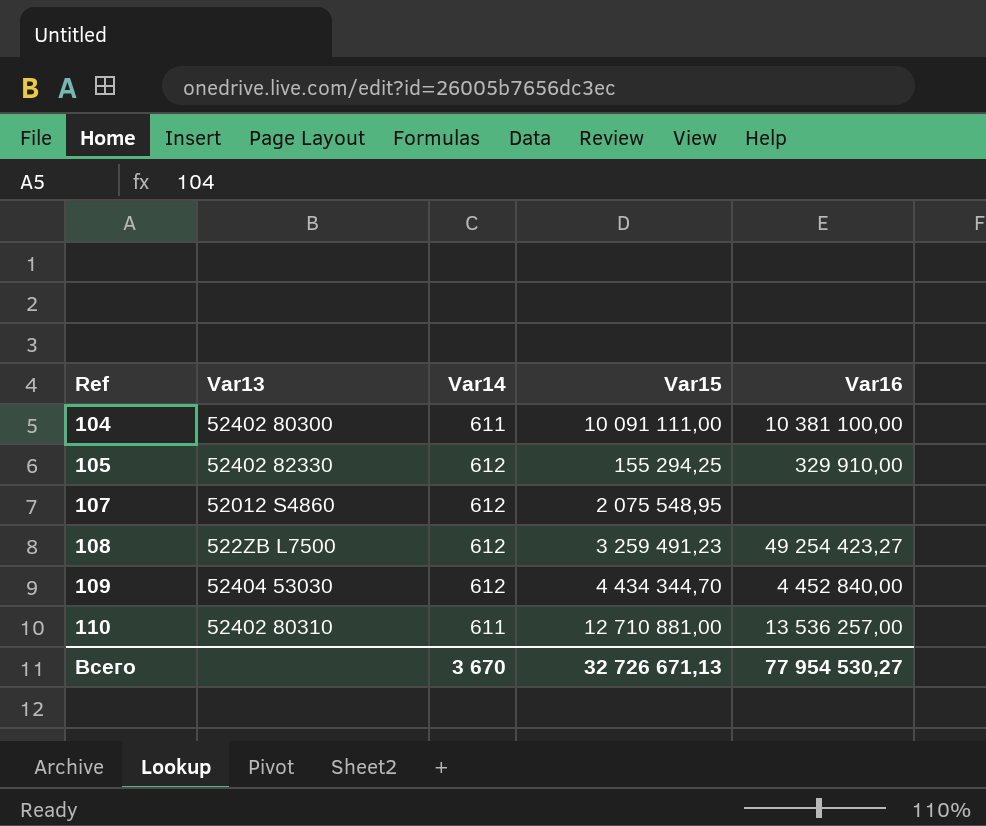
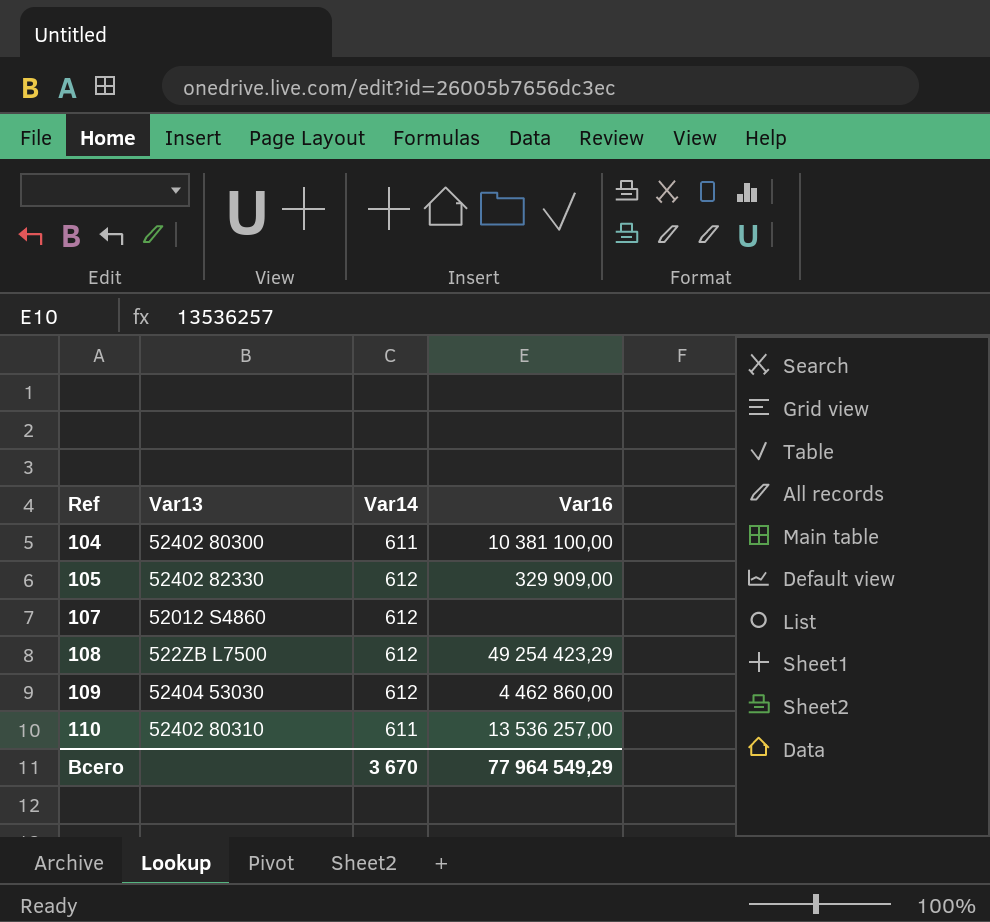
column Var15 | position: 4 -> none
105 | Var16: 329 910,00 -> 329 909,00
108 | Var16: 49 254 423,27 -> 49 254 423,29
109 | Var16: 4 452 840,00 -> 4 462 860,00
Всего | Var16: 77 954 530,27 -> 77 964 549,29

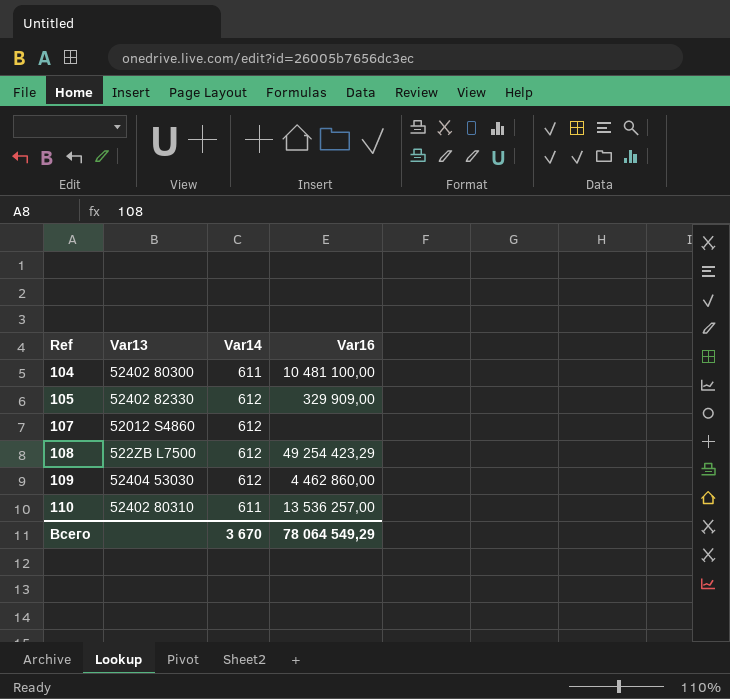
104 | Var16: 10 381 100,00 -> 10 481 100,00
Всего | Var16: 77 964 549,29 -> 78 064 549,29

